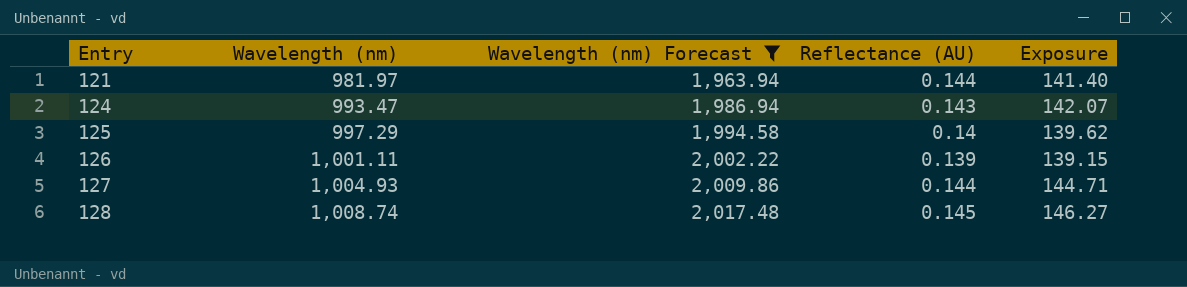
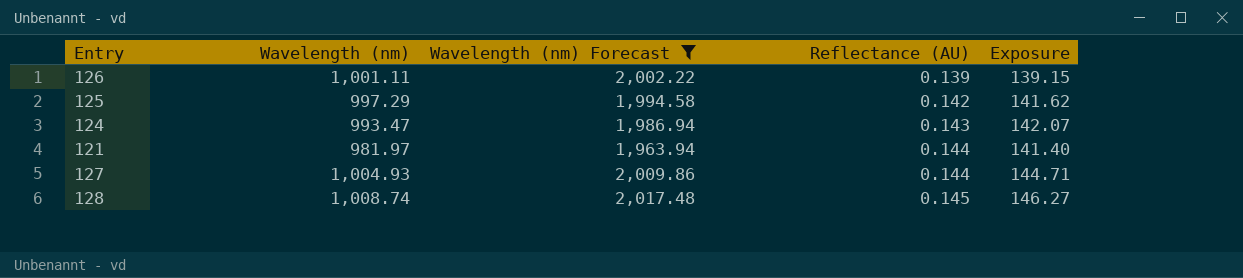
row order: Entry ascending -> Reflectance (AU) ascending
125 | Reflectance (AU): 0.14 -> 0.142
125 | Exposure: 139.62 -> 141.62

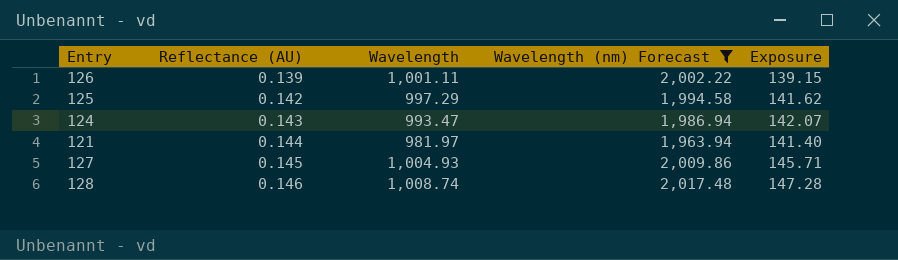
column Reflectance (AU) | position: 4 -> 2
column name: Wavelength (nm) -> Wavelength
127 | Reflectance (AU): 0.144 -> 0.145
127 | Exposure: 144.71 -> 145.71
128 | Reflectance (AU): 0.145 -> 0.146
128 | Exposure: 146.27 -> 147.28

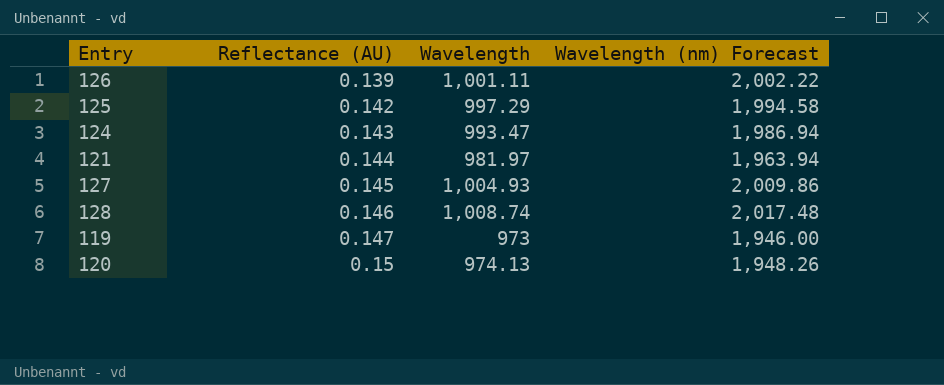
filter: Wavelength (nm) Forecast >= 1,963.94 -> none
column Exposure | formula: [Reflectance (AU)] * [Wavelength] -> none

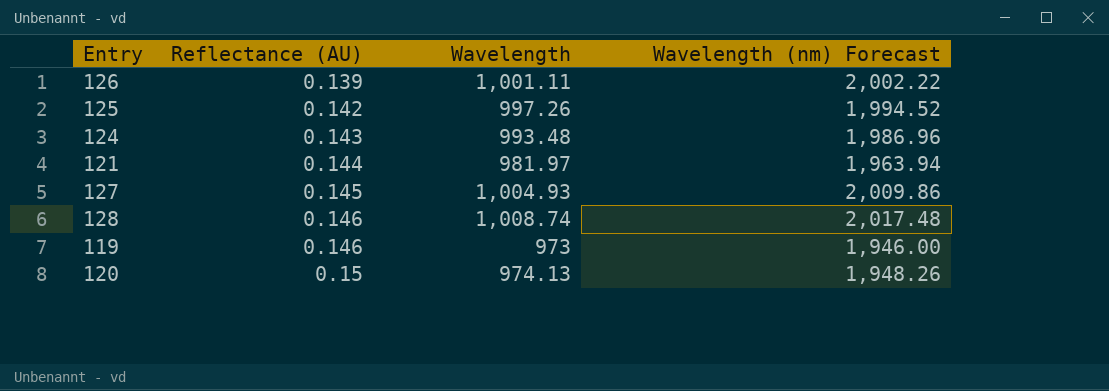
125 | Wavelength: 997.29 -> 997.26
125 | Wavelength (nm) Forecast: 1,994.58 -> 1,994.52
124 | Wavelength: 993.47 -> 993.48
124 | Wavelength (nm) Forecast: 1,986.94 -> 1,986.96
119 | Reflectance (AU): 0.147 -> 0.146

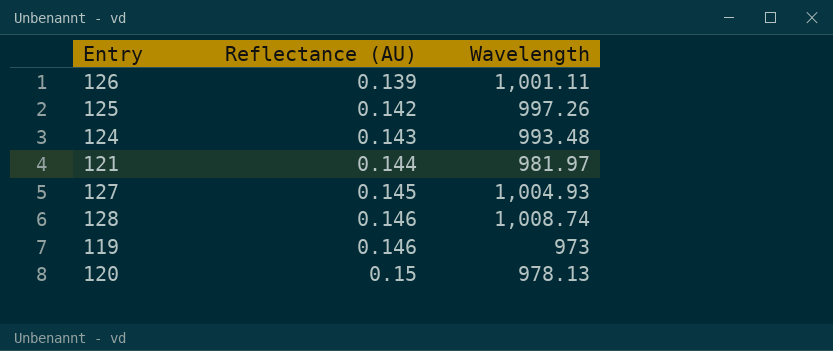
column Wavelength (nm) Forecast | formula: [Wavelength] * 2 -> none
120 | Wavelength: 974.13 -> 978.13

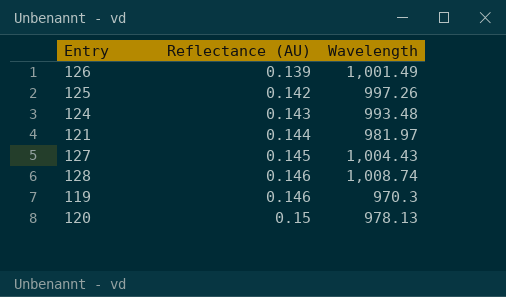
126 | Wavelength: 1,001.11 -> 1,001.49
127 | Wavelength: 1,004.93 -> 1,004.43
119 | Wavelength: 973 -> 970.3

